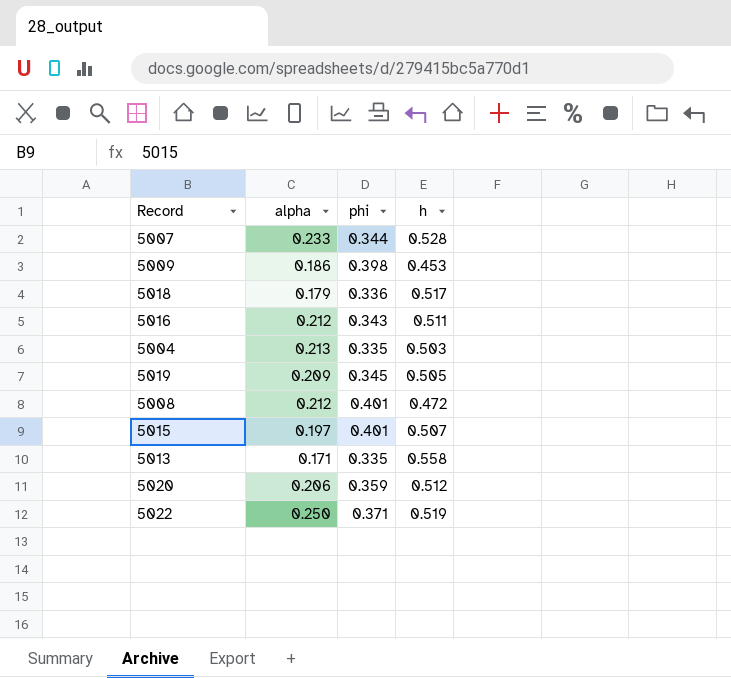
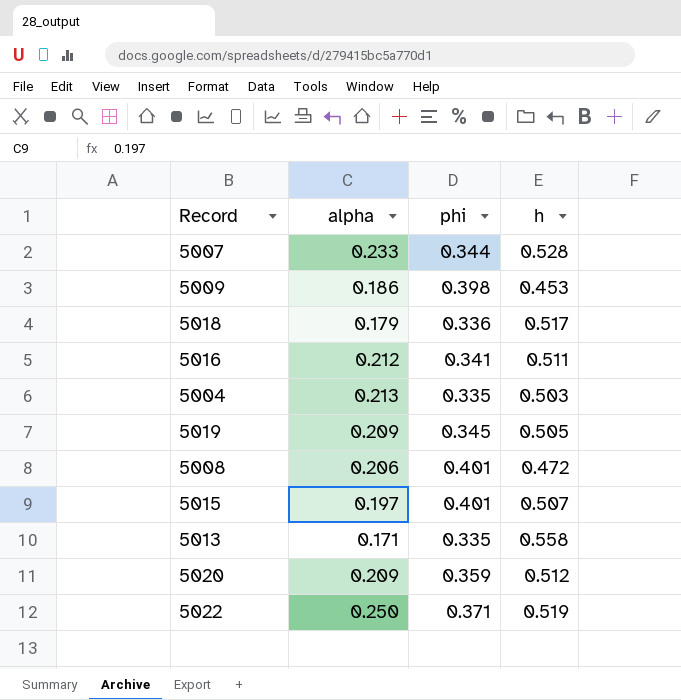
5016 | phi: 0.343 -> 0.341
5008 | alpha: 0.212 -> 0.206
5020 | alpha: 0.206 -> 0.209

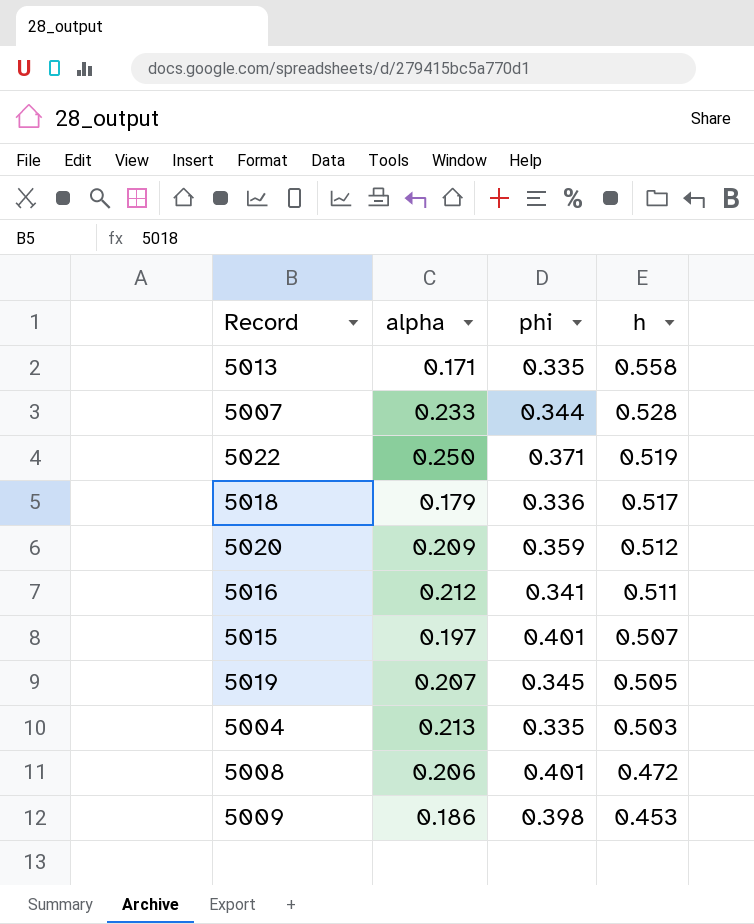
row order: none -> h descending
5019 | alpha: 0.209 -> 0.207

